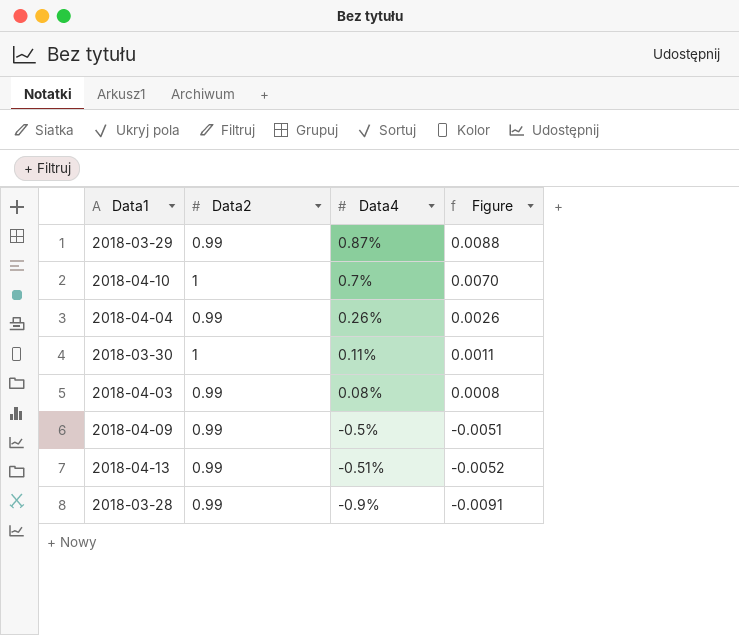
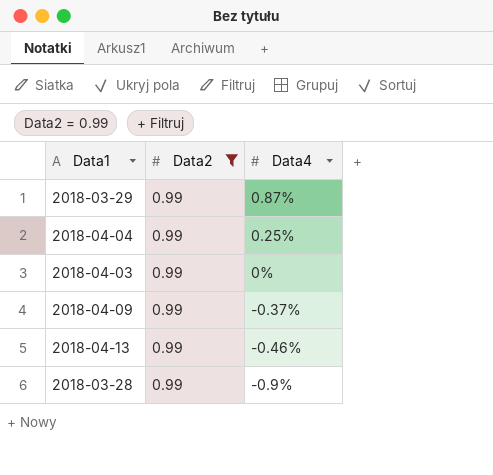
filter: none -> Data2 = 0.99
column Figure | formula: [Data4] / [Data2] -> none
2018-04-04 | Data4: 0.26% -> 0.25%
2018-04-03 | Data4: 0.08% -> 0%
2018-04-09 | Data4: -0.5% -> -0.37%
2018-04-13 | Data4: -0.51% -> -0.46%

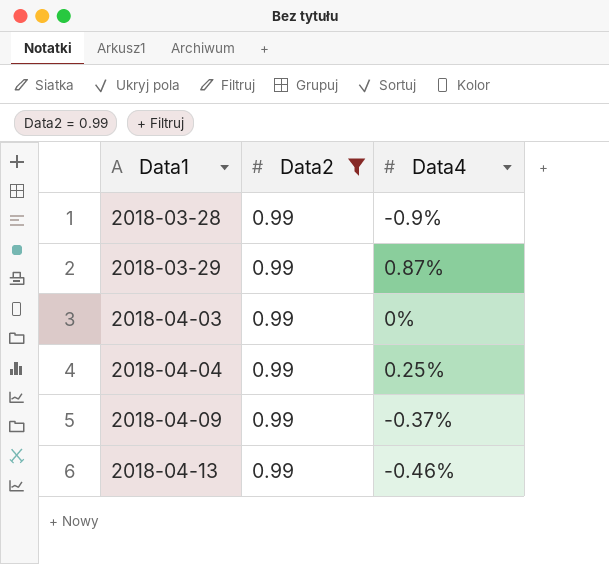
row order: Data4 descending -> Data1 ascending

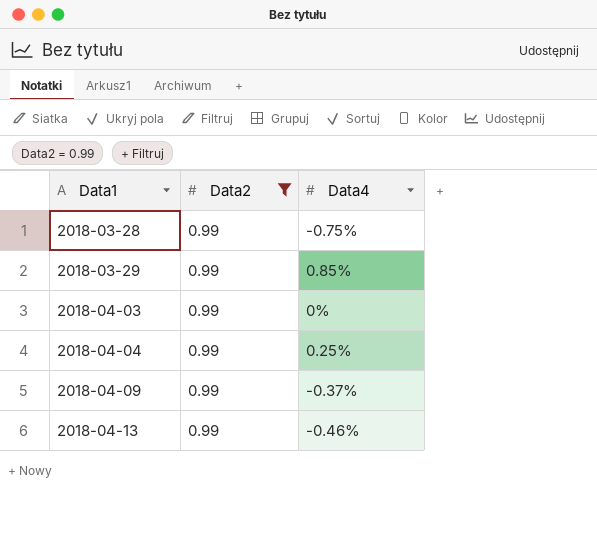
2018-03-28 | Data4: -0.9% -> -0.75%
2018-03-29 | Data4: 0.87% -> 0.85%

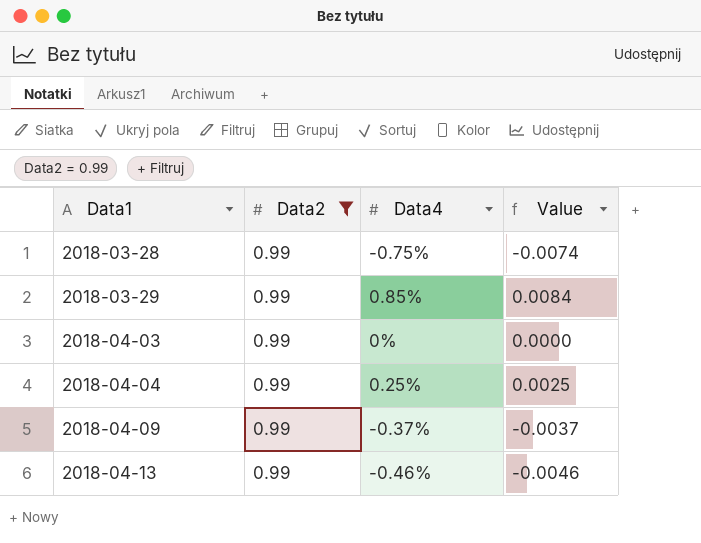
column Value | formula: none -> [Data2] * [Data4]

